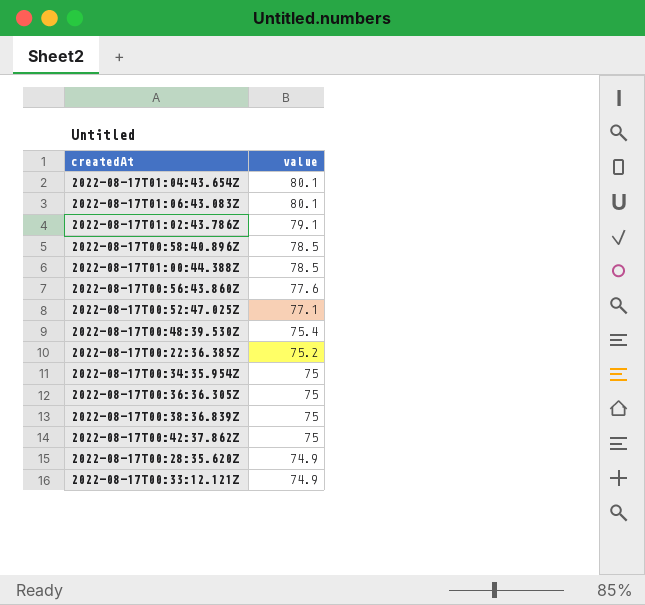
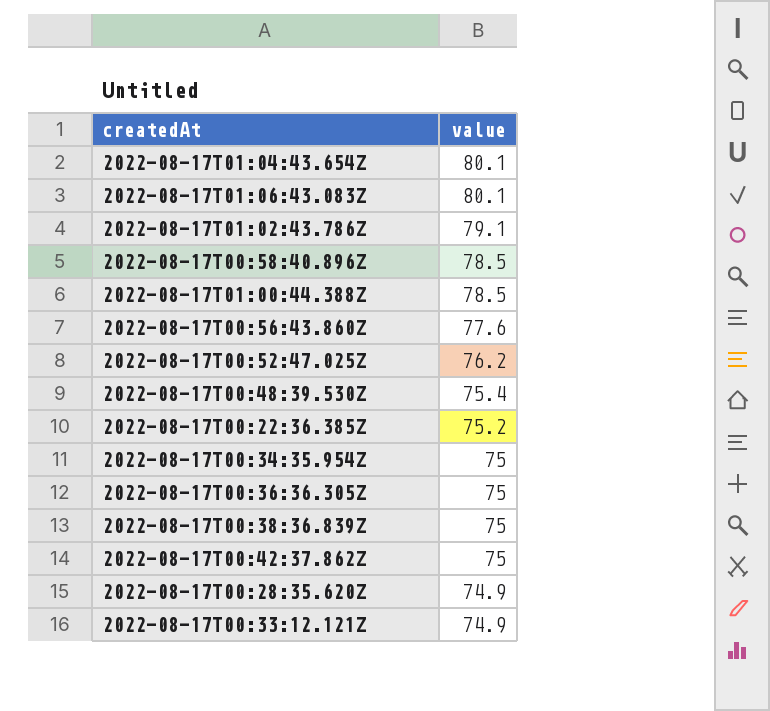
2022-08-17T00:52:47.025Z | value: 77.1 -> 76.2

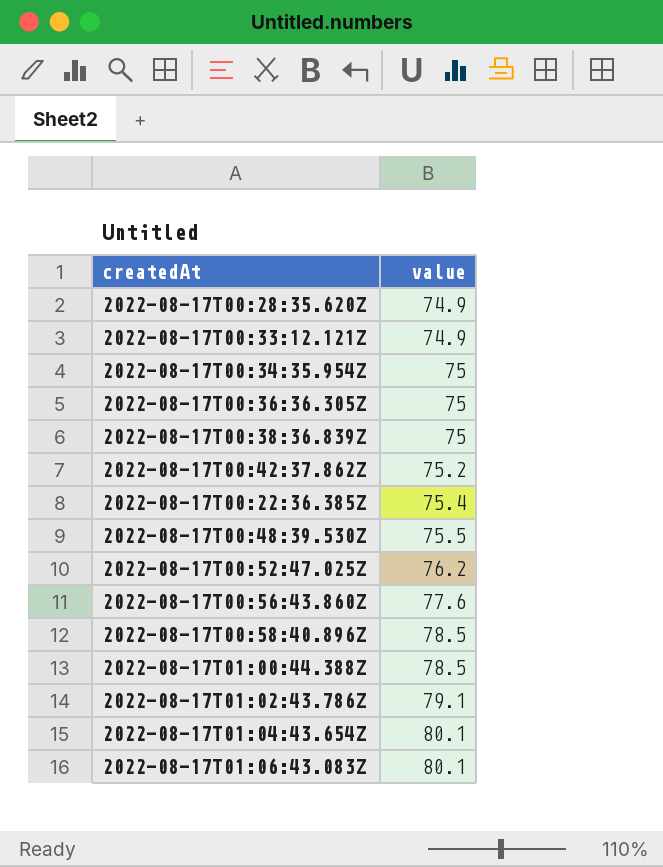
row order: value descending -> value ascending
2022-08-17T00:42:37.862Z | value: 75 -> 75.2
2022-08-17T00:22:36.385Z | value: 75.2 -> 75.4
2022-08-17T00:48:39.530Z | value: 75.4 -> 75.5

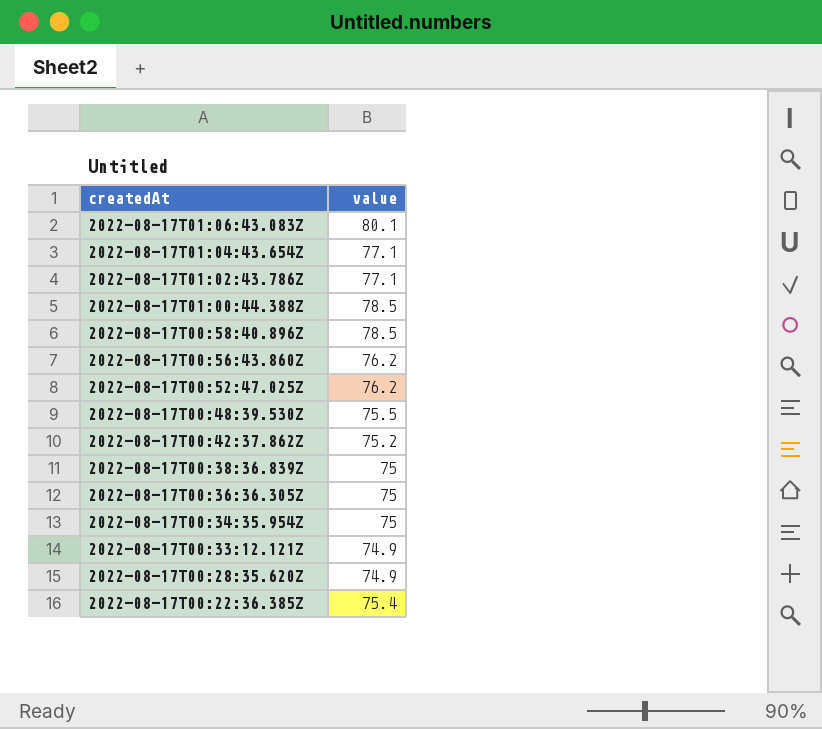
row order: value ascending -> createdAt descending
2022-08-17T01:04:43.654Z | value: 80.1 -> 77.1
2022-08-17T01:02:43.786Z | value: 79.1 -> 77.1
2022-08-17T00:56:43.860Z | value: 77.6 -> 76.2

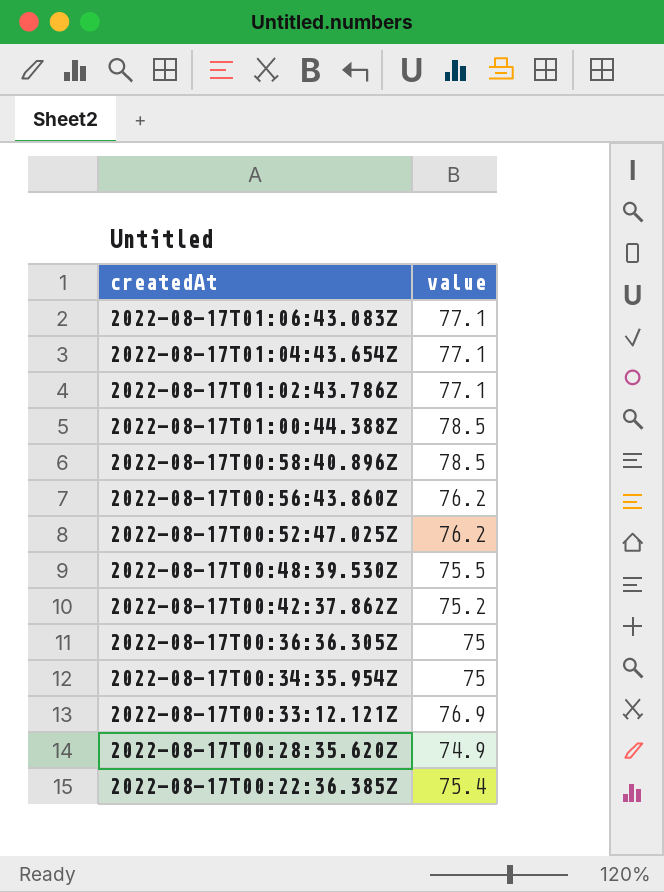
row 2022-08-17T00:38:36.839Z: 75 -> none
2022-08-17T01:06:43.083Z | value: 80.1 -> 77.1
2022-08-17T00:33:12.121Z | value: 74.9 -> 76.9

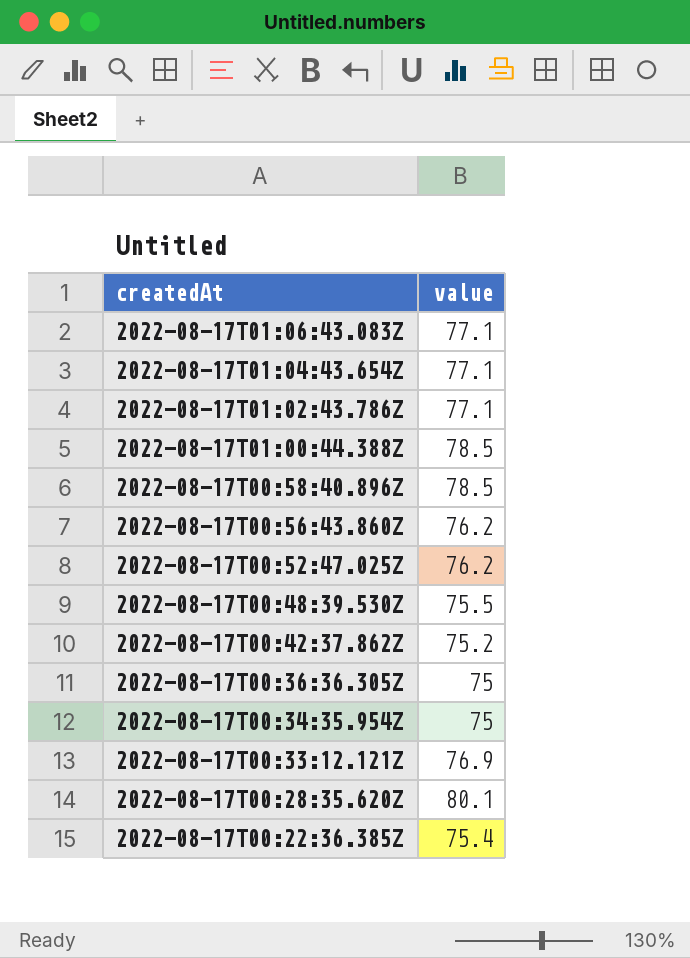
2022-08-17T00:28:35.620Z | value: 74.9 -> 80.1

